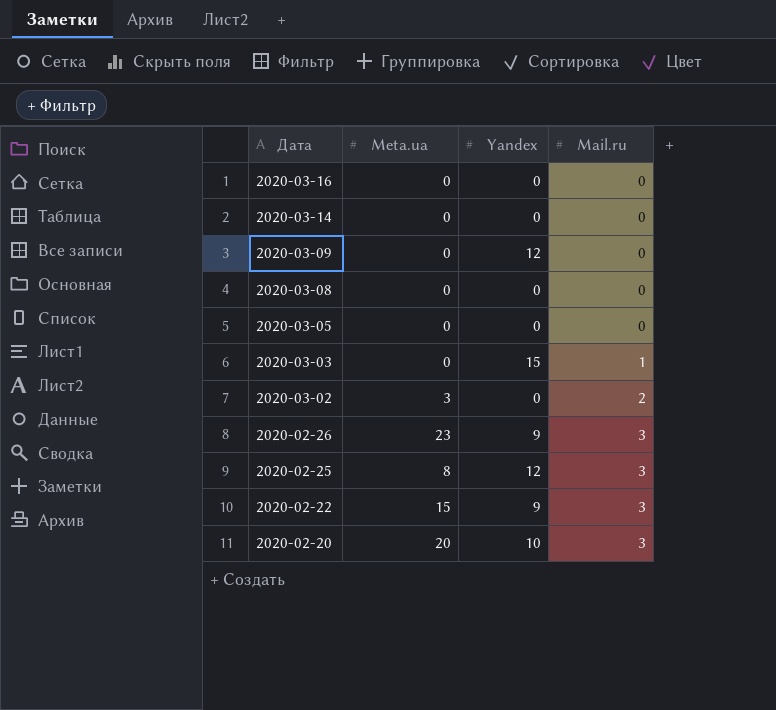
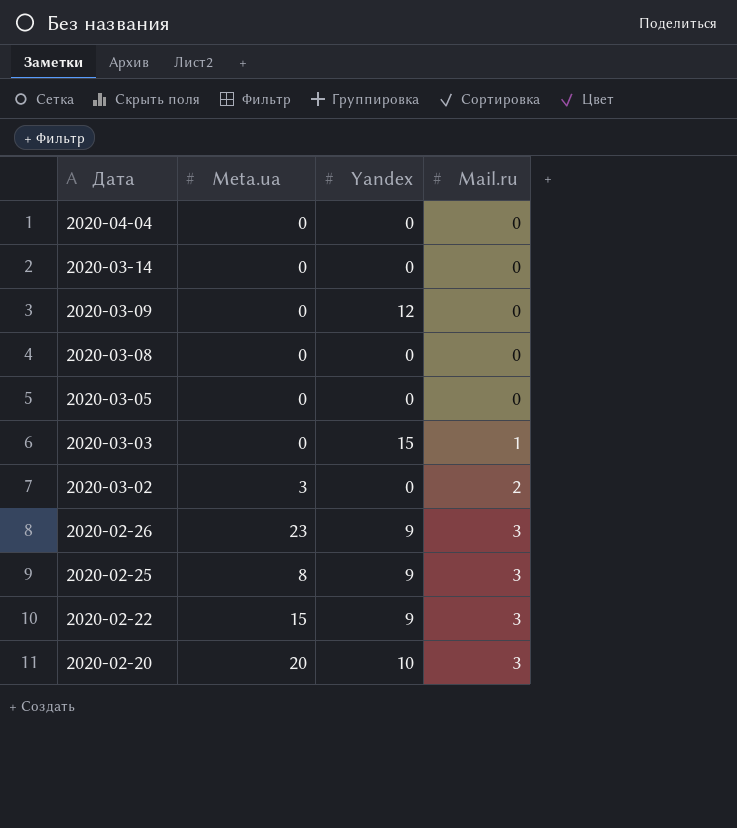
row 2020-03-16: 0 | 0 | 0 -> none
row 2020-04-04: none -> 0 | 0 | 0
2020-02-25 | Yandex: 12 -> 9

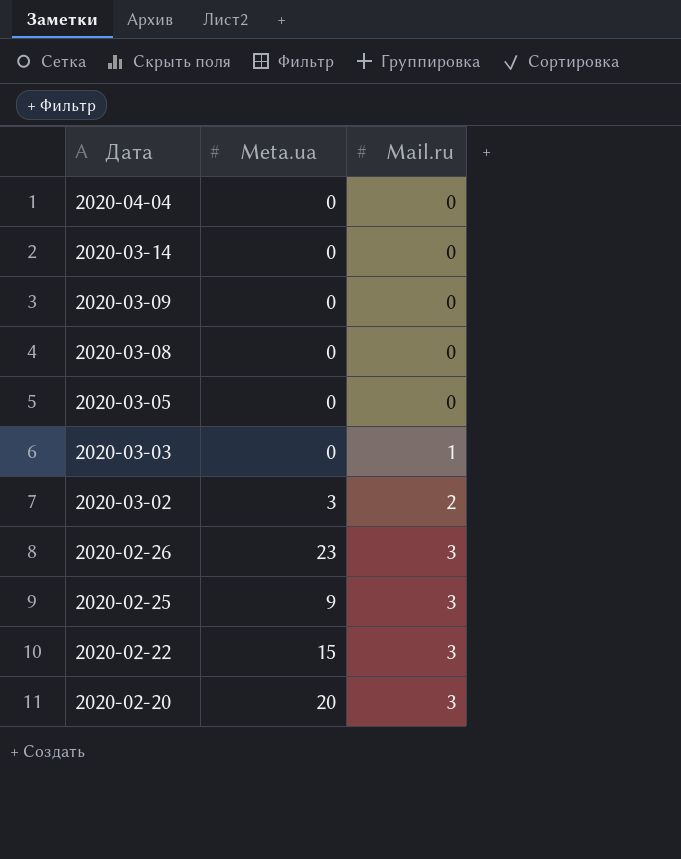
column Yandex | position: 3 -> none
2020-02-25 | Meta.ua: 8 -> 9

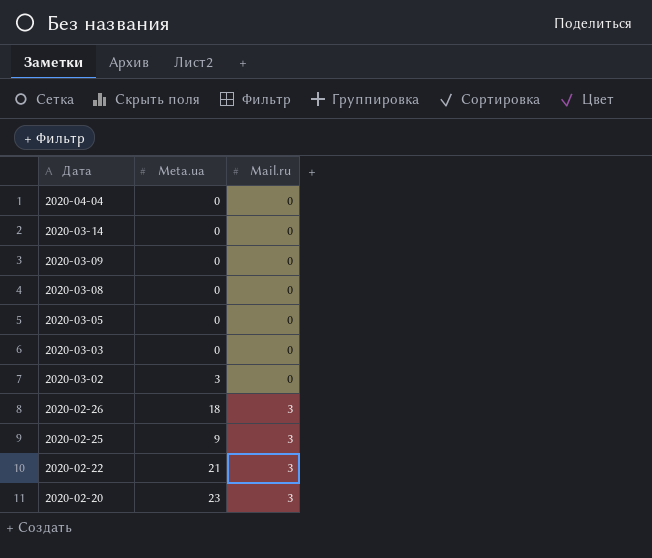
2020-03-03 | Mail.ru: 1 -> 0
2020-03-02 | Mail.ru: 2 -> 0
2020-02-26 | Meta.ua: 23 -> 18
2020-02-22 | Meta.ua: 15 -> 21
2020-02-20 | Meta.ua: 20 -> 23

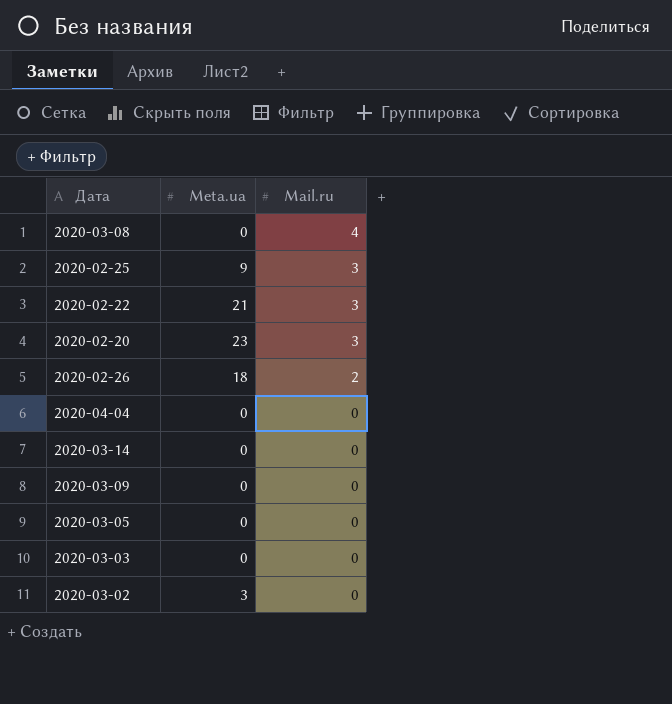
row order: Дата descending -> Mail.ru descending
2020-03-08 | Mail.ru: 0 -> 4
2020-02-26 | Mail.ru: 3 -> 2

